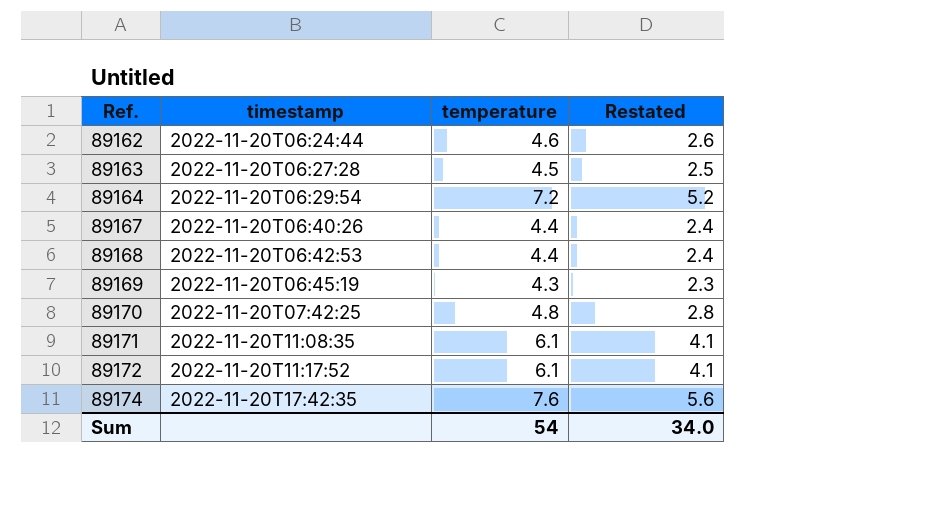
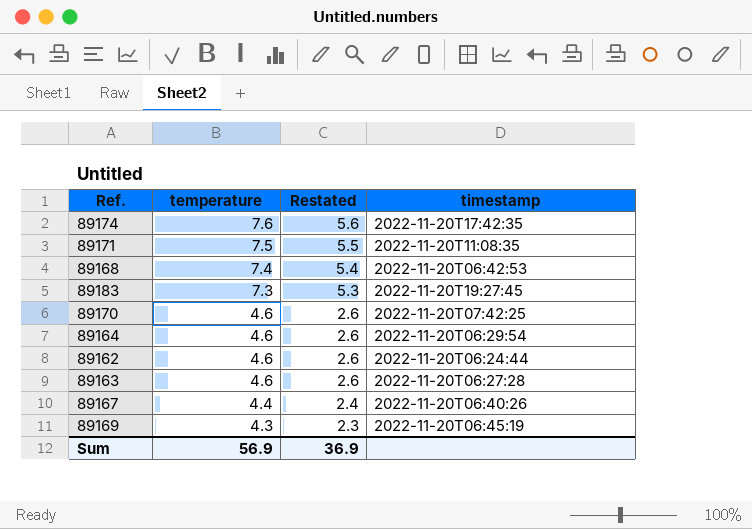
row order: Ref. ascending -> temperature descending
column timestamp | position: 2 -> 4
row 89172: 2022-11-20T11:17:52 | 6.1 | 4.1 -> none
89171 | temperature: 6.1 -> 7.5
89171 | Restated: 4.1 -> 5.5
89168 | temperature: 4.4 -> 7.4
89168 | Restated: 2.4 -> 5.4
row 89183: none -> 7.3 | 5.3 | 2022-11-20T19:27:45
89170 | temperature: 4.8 -> 4.6
89170 | Restated: 2.8 -> 2.6
89164 | temperature: 7.2 -> 4.6
89164 | Restated: 5.2 -> 2.6
89163 | temperature: 4.5 -> 4.6
89163 | Restated: 2.5 -> 2.6
Sum | temperature: 54 -> 56.9
Sum | Restated: 34.0 -> 36.9

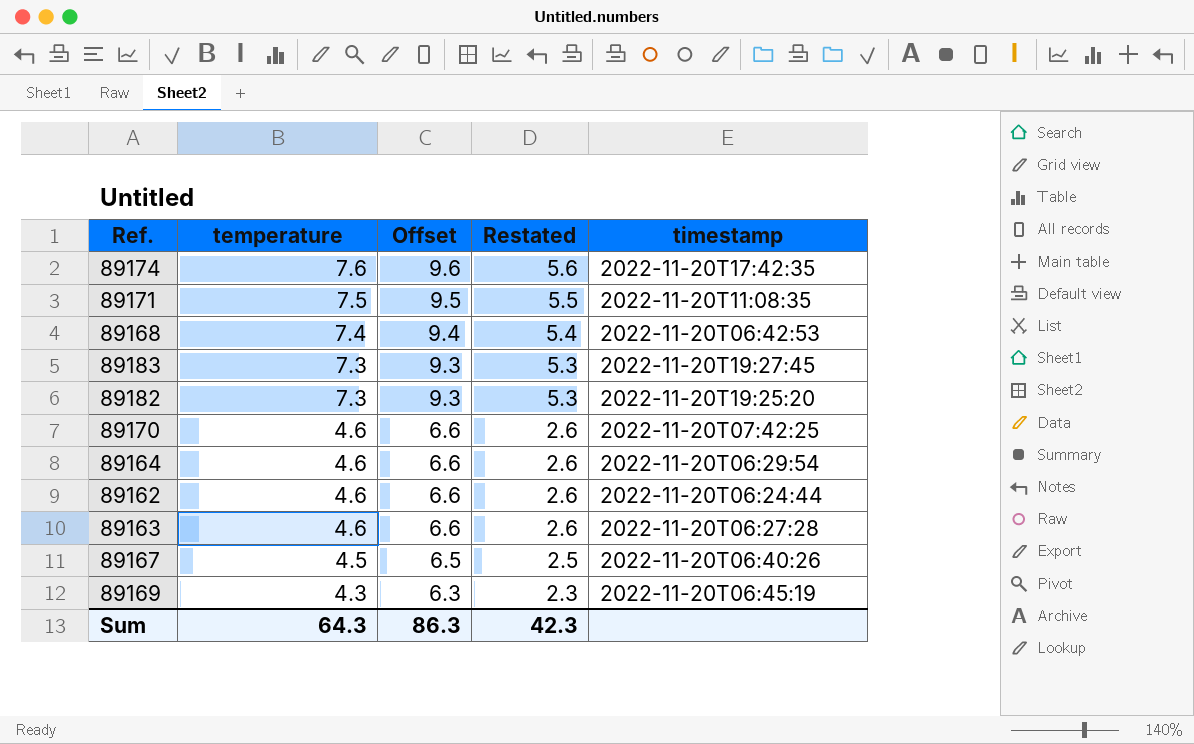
column Offset | formula: none -> [temperature] + 2
row 89182: none -> 7.3 | 9.3 | 5.3 | 2022-11-20T19:25:20
89167 | temperature: 4.4 -> 4.5
89167 | Restated: 2.4 -> 2.5
Sum | temperature: 56.9 -> 64.3
Sum | Restated: 36.9 -> 42.3

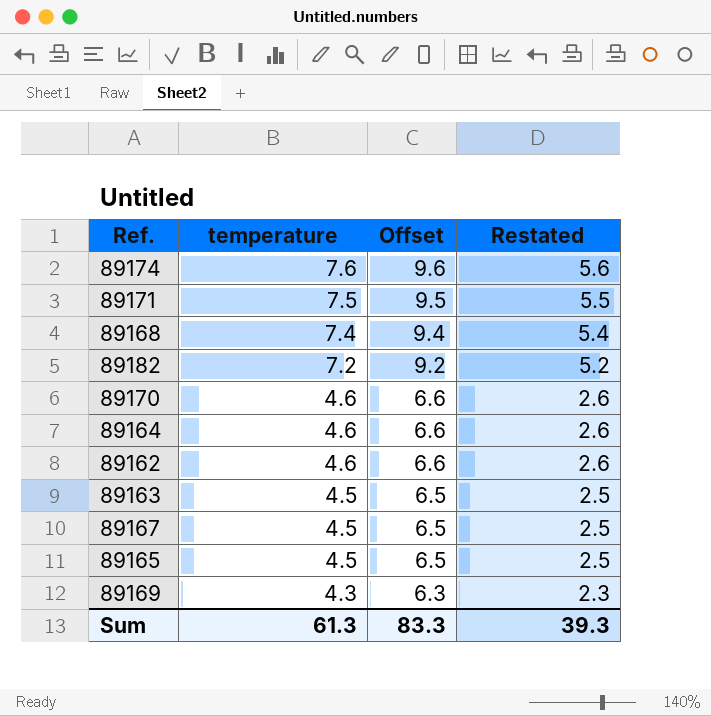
column timestamp | position: 5 -> none
row 89183: 7.3 | 9.3 | 5.3 | 2022-11-20T19:27:45 -> none
89182 | temperature: 7.3 -> 7.2
89182 | Offset: 9.3 -> 9.2
89182 | Restated: 5.3 -> 5.2
89163 | temperature: 4.6 -> 4.5
89163 | Offset: 6.6 -> 6.5
89163 | Restated: 2.6 -> 2.5
row 89165: none -> 4.5 | 6.5 | 2.5
Sum | temperature: 64.3 -> 61.3
Sum | Offset: 86.3 -> 83.3
Sum | Restated: 42.3 -> 39.3

